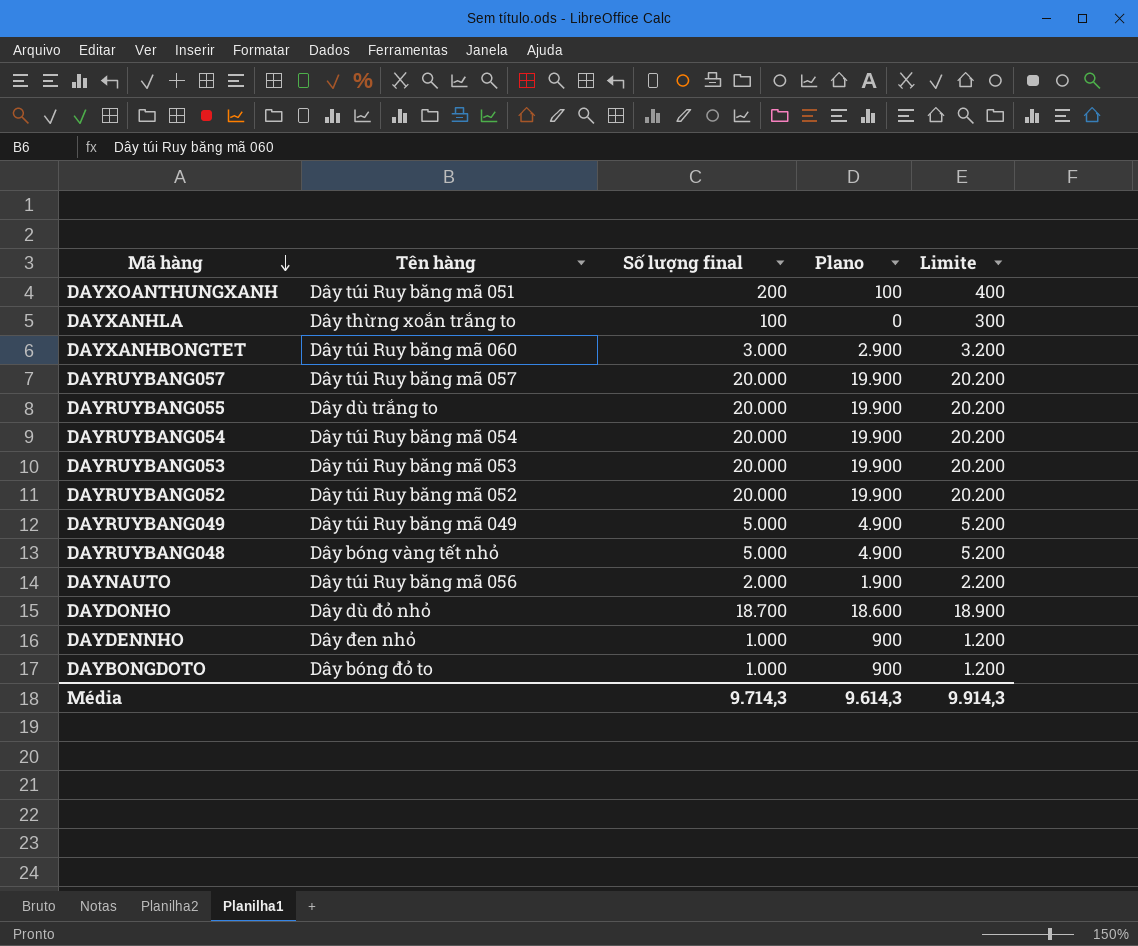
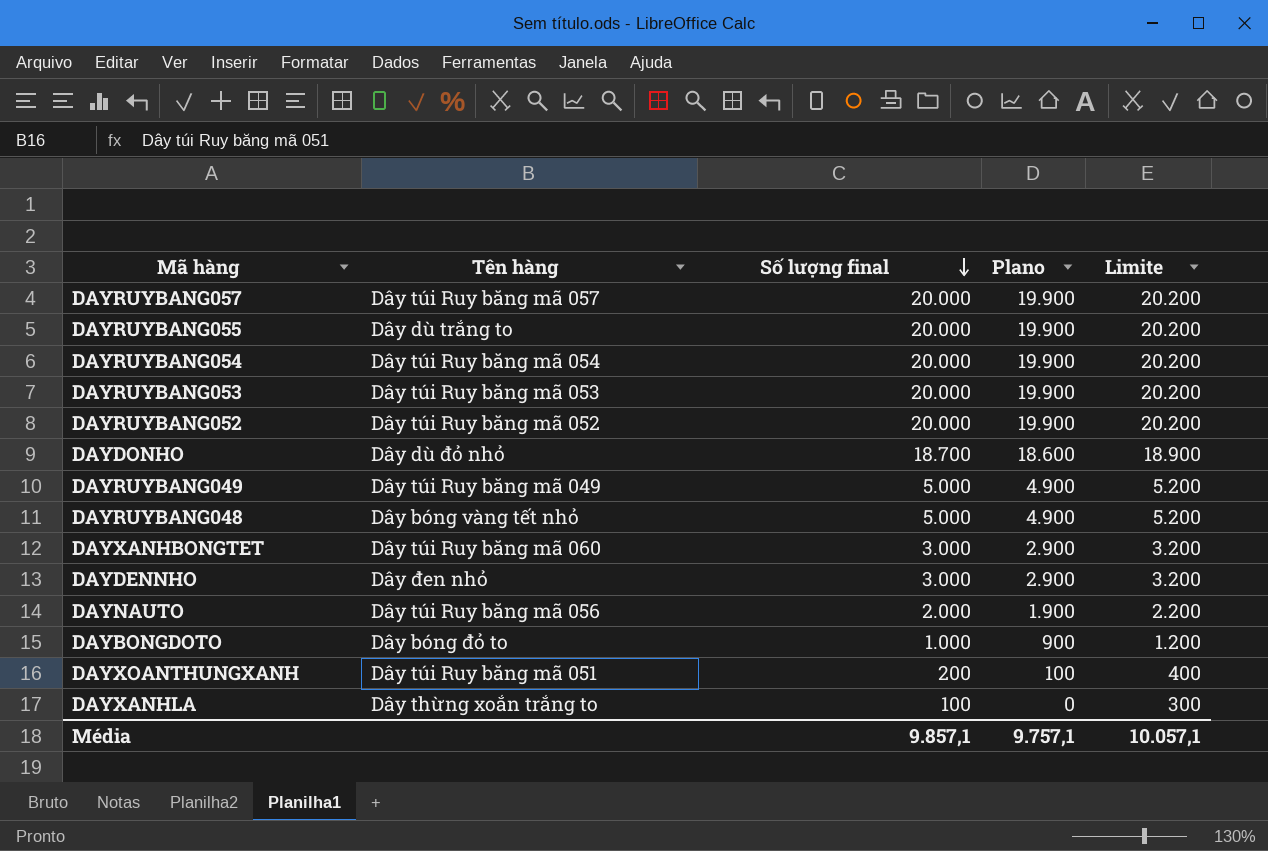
row order: Mã hàng descending -> Số lượng final descending
DAYDENNHO | Số lượng final: 1.000 -> 3.000
DAYDENNHO | Plano: 900 -> 2.900
DAYDENNHO | Limite: 1.200 -> 3.200
Média | Số lượng final: 9.714,3 -> 9.857,1
Média | Plano: 9.614,3 -> 9.757,1
Média | Limite: 9.914,3 -> 10.057,1

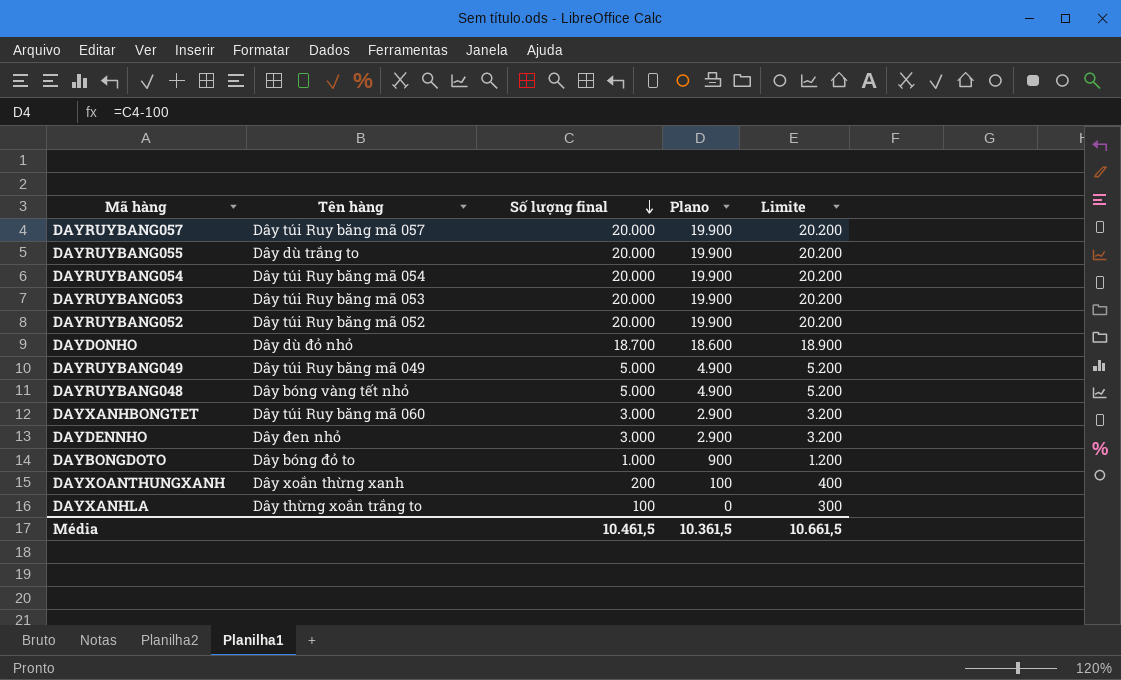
row DAYNAUTO: Dây túi Ruy băng mã 056 | 2.000 | 1.900 | 2.200 -> none
DAYXOANTHUNGXANH | Tên hàng: Dây túi Ruy băng mã 051 -> Dây xoắn thừng xanh
Média | Số lượng final: 9.857,1 -> 10.461,5
Média | Plano: 9.757,1 -> 10.361,5
Média | Limite: 10.057,1 -> 10.661,5

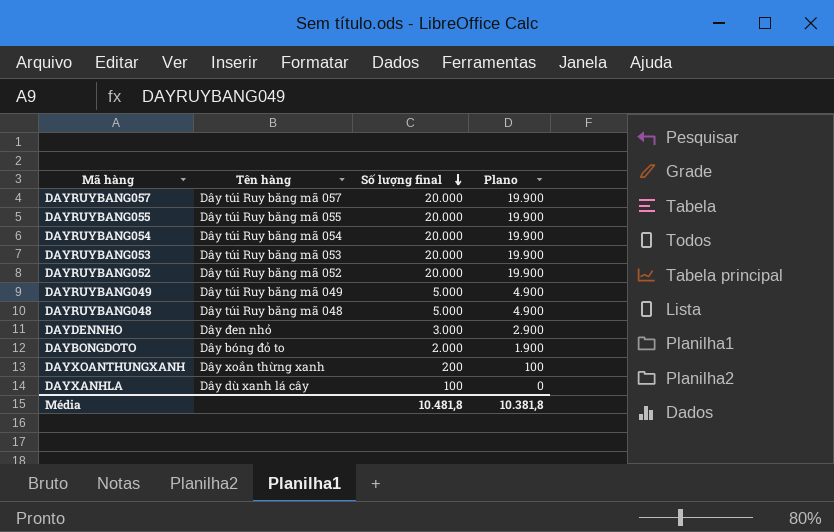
column Limite | formula: [Số lượng final] + 200 -> none
row DAYDONHO: Dây dù đỏ nhỏ | 18.700 | 18.600 | 18.900 -> none
row DAYXANHBONGTET: Dây túi Ruy băng mã 060 | 3.000 | 2.900 | 3.200 -> none
DAYRUYBANG055 | Tên hàng: Dây dù trắng to -> Dây túi Ruy băng mã 055
DAYRUYBANG048 | Tên hàng: Dây bóng vàng tết nhỏ -> Dây túi Ruy băng mã 048
DAYBONGDOTO | Số lượng final: 1.000 -> 2.000
DAYBONGDOTO | Plano: 900 -> 1.900
DAYXANHLA | Tên hàng: Dây thừng xoắn trắng to -> Dây dù xanh lá cây
Média | Số lượng final: 10.461,5 -> 10.481,8
Média | Plano: 10.361,5 -> 10.381,8

